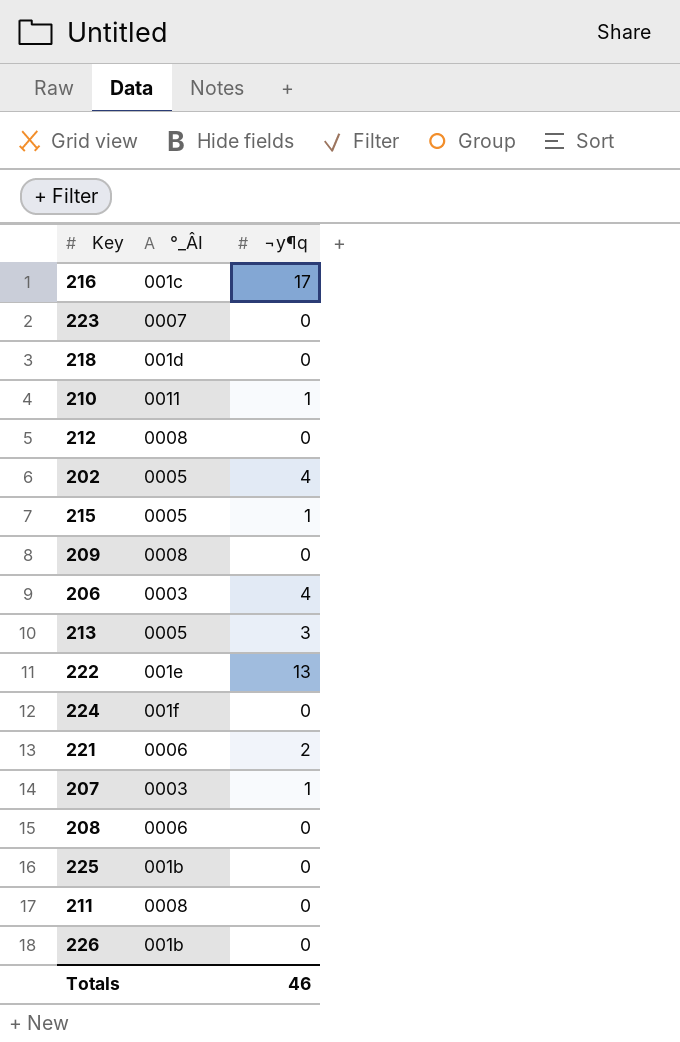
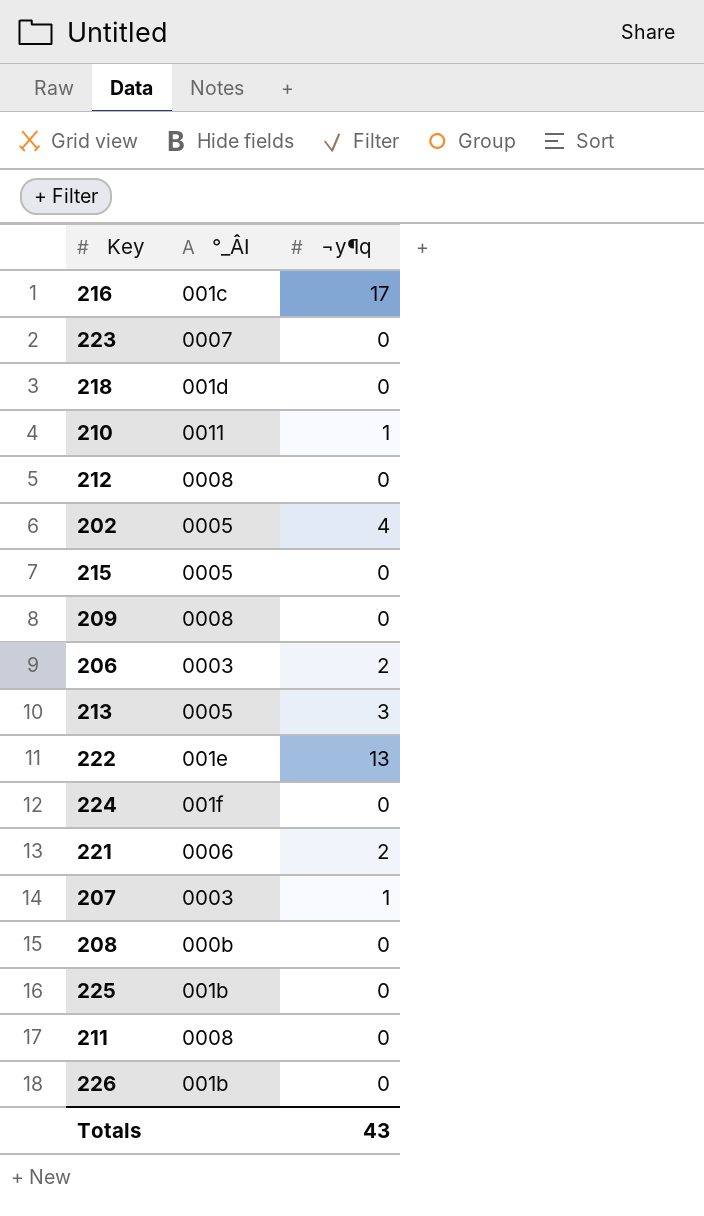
215 | ¬y¶q: 1 -> 0
206 | ¬y¶q: 4 -> 2
208 | °_ÂI: 0006 -> 000b
Totals | ¬y¶q: 46 -> 43

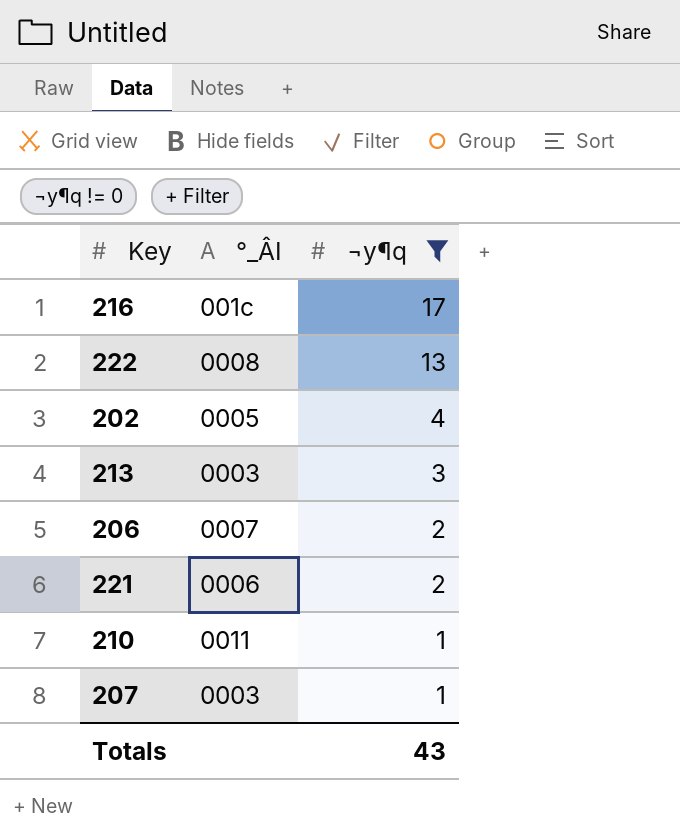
filter: none -> ¬y¶q != 0
row order: none -> ¬y¶q descending
222 | °_ÂI: 001e -> 0008
213 | °_ÂI: 0005 -> 0003
206 | °_ÂI: 0003 -> 0007

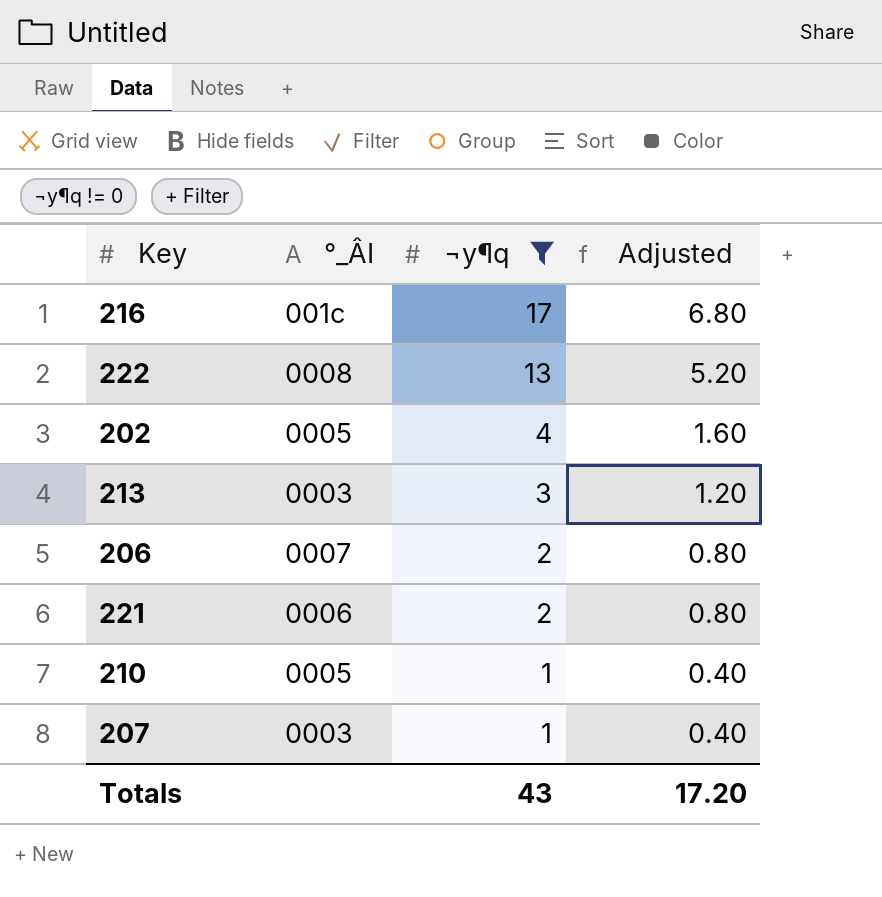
column Adjusted | formula: none -> [¬y¶q] * 0.4
210 | °_ÂI: 0011 -> 0005

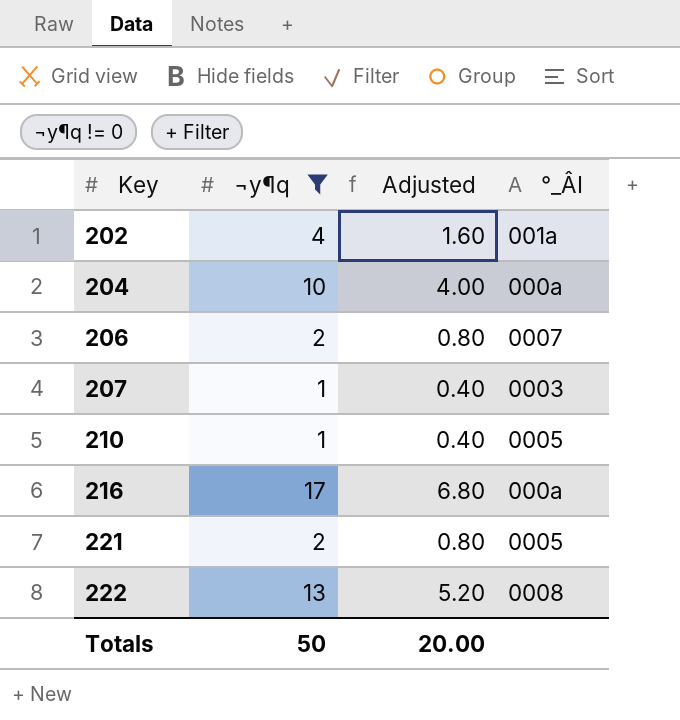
row order: ¬y¶q descending -> Key ascending
column °_ÂI | position: 2 -> 4
row 213: 0003 | 3 | 1.20 -> none
202 | °_ÂI: 0005 -> 001a
row 204: none -> 10 | 4.00 | 000a
216 | °_ÂI: 001c -> 000a
221 | °_ÂI: 0006 -> 0005
Totals | ¬y¶q: 43 -> 50
Totals | Adjusted: 17.20 -> 20.00

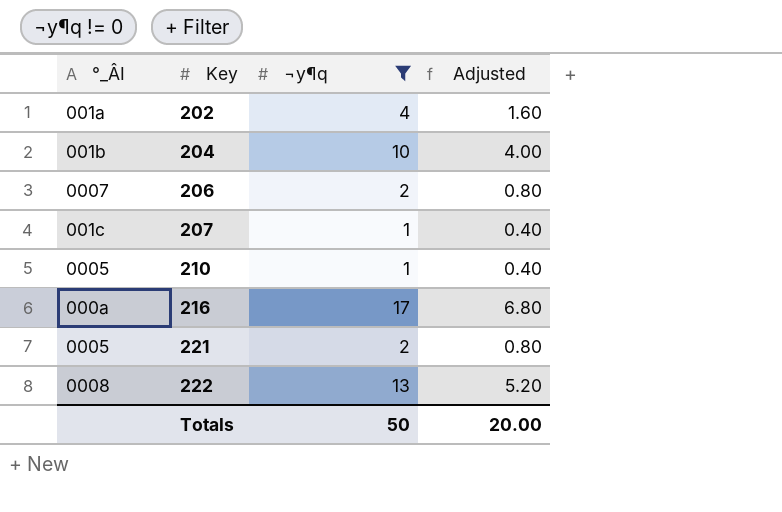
column °_ÂI | position: 4 -> 1
204 | °_ÂI: 000a -> 001b
207 | °_ÂI: 0003 -> 001c

